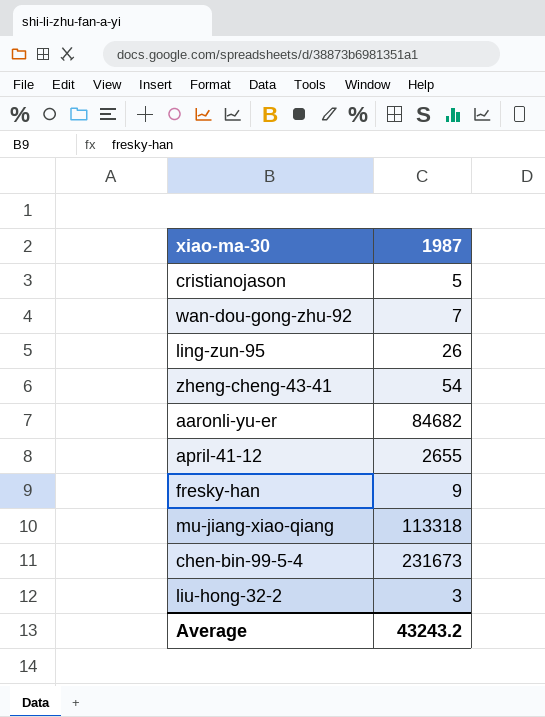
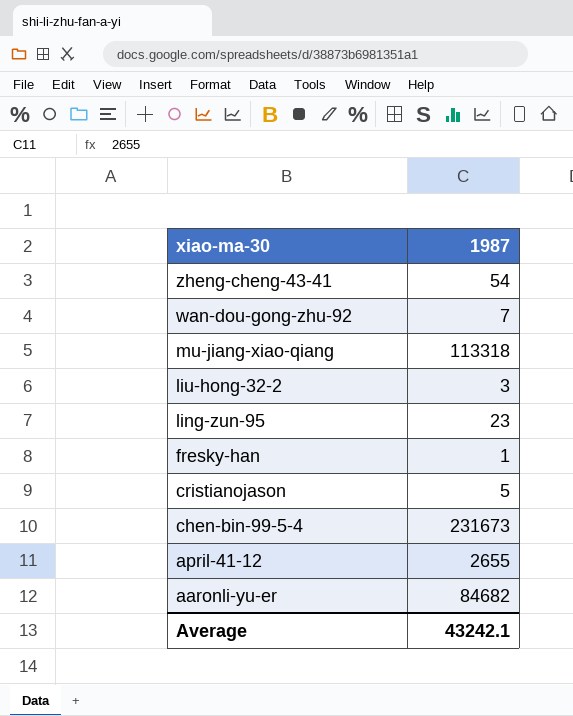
row order: none -> xiao-ma-30 descending
ling-zun-95 | 1987: 26 -> 23
fresky-han | 1987: 9 -> 1
Average | 1987: 43243.2 -> 43242.1

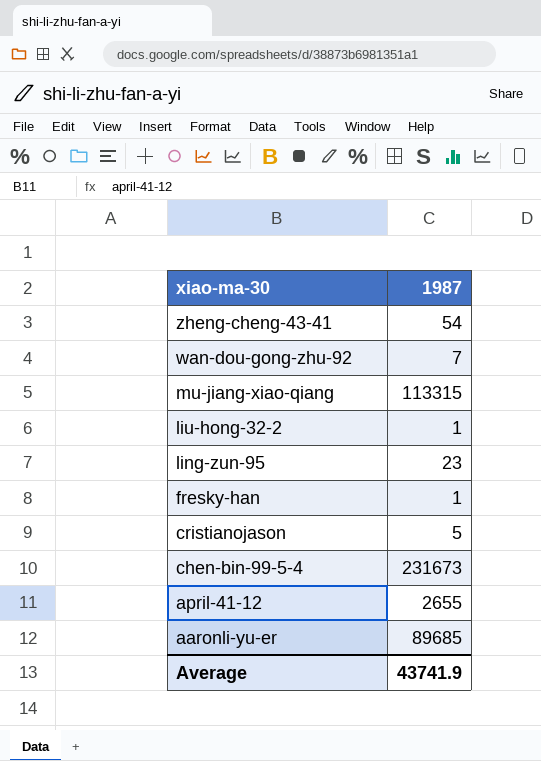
mu-jiang-xiao-qiang | 1987: 113318 -> 113315
liu-hong-32-2 | 1987: 3 -> 1
aaronli-yu-er | 1987: 84682 -> 89685
Average | 1987: 43242.1 -> 43741.9

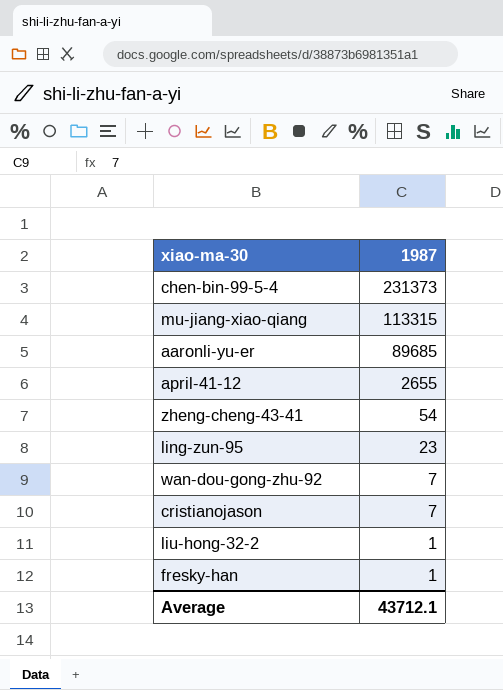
row order: xiao-ma-30 descending -> 1987 descending
chen-bin-99-5-4 | 1987: 231673 -> 231373
cristianojason | 1987: 5 -> 7
Average | 1987: 43741.9 -> 43712.1

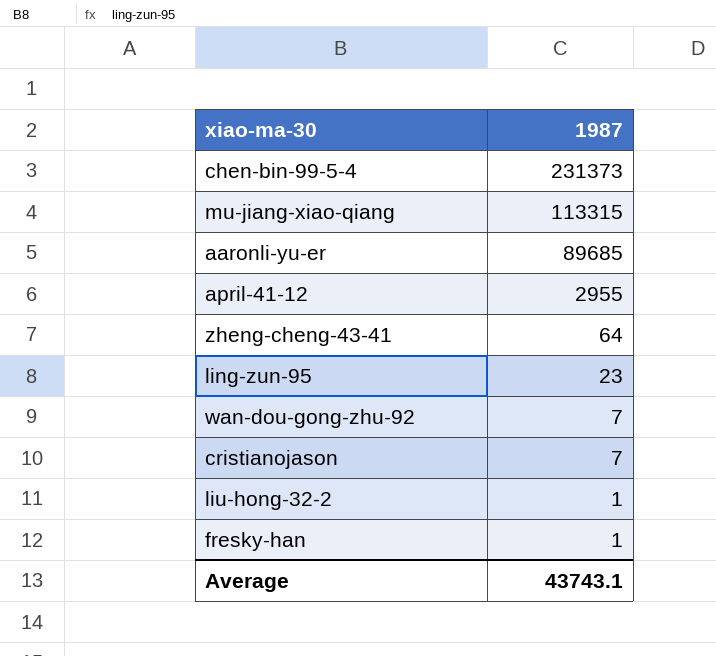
april-41-12 | 1987: 2655 -> 2955
zheng-cheng-43-41 | 1987: 54 -> 64
Average | 1987: 43712.1 -> 43743.1

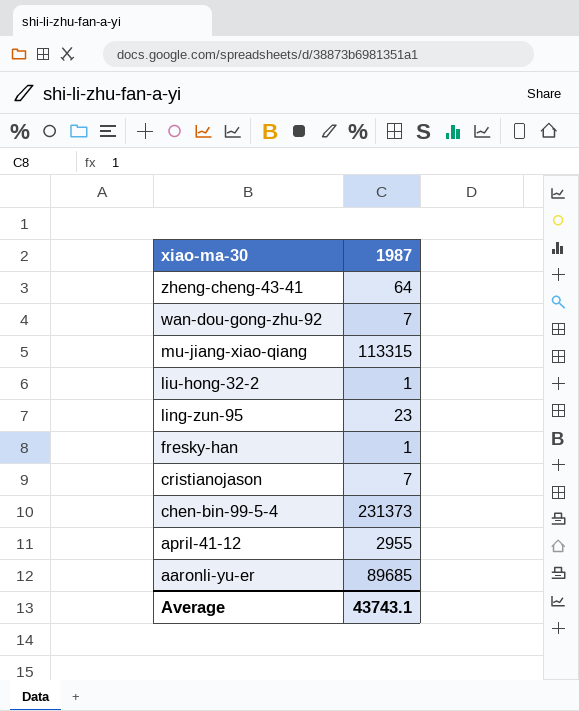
row order: 1987 descending -> xiao-ma-30 descending

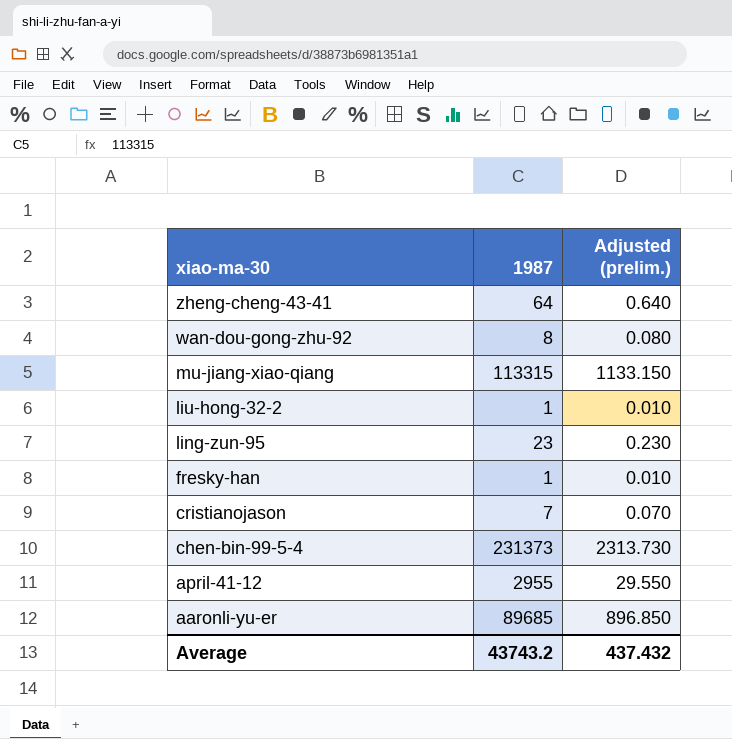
column Adjusted (prelim.) | formula: none -> [1987] * 0.01
wan-dou-gong-zhu-92 | 1987: 7 -> 8
Average | 1987: 43743.1 -> 43743.2

